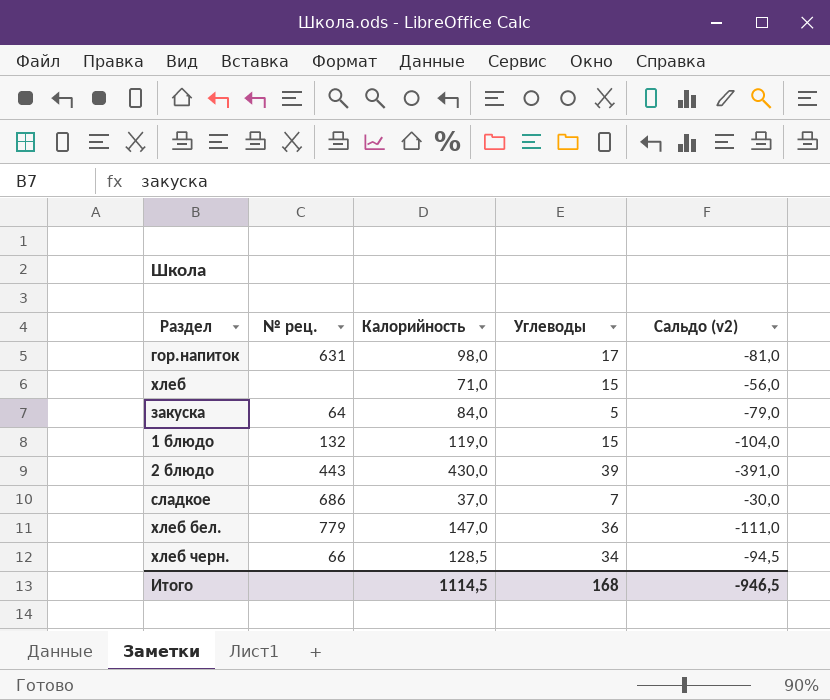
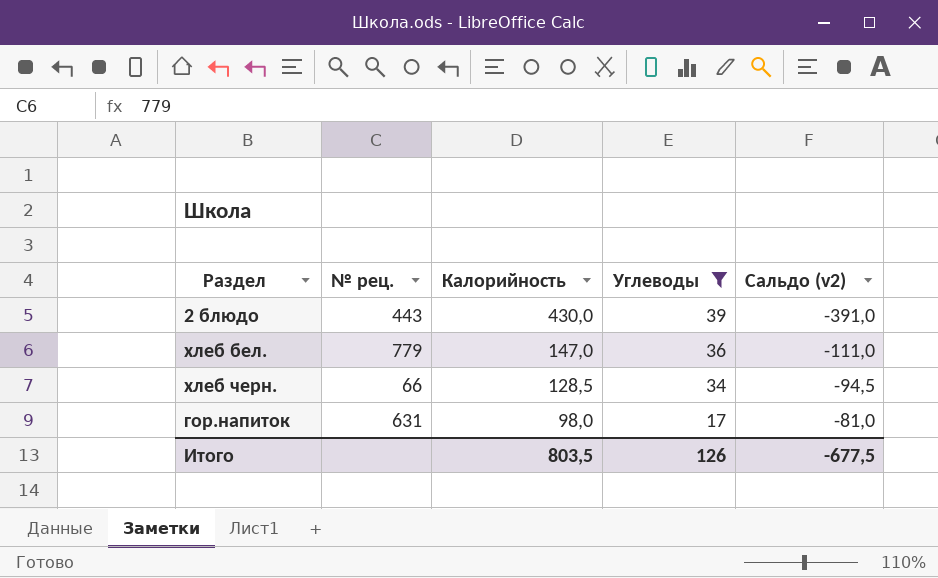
filter: none -> Углеводы >= 17
row order: none -> Калорийность descending
Итого | Калорийность: 1114,5 -> 803,5
Итого | Углеводы: 168 -> 126
Итого | Сальдо (v2): -946,5 -> -677,5

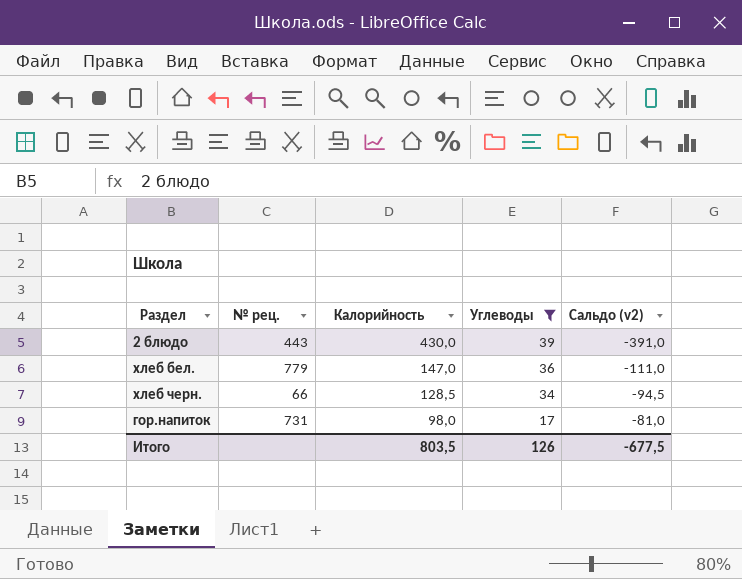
гор.напиток | № рец.: 631 -> 731

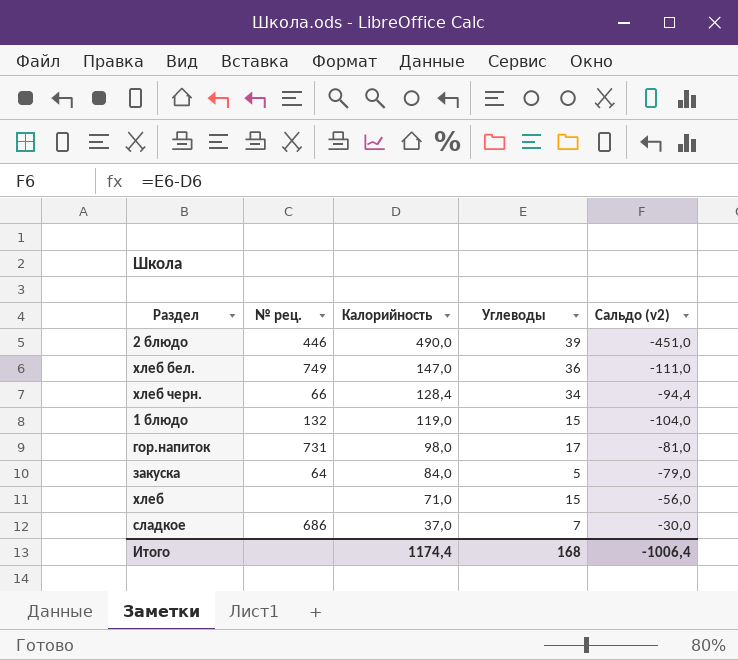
filter: Углеводы >= 17 -> none
2 блюдо | № рец.: 443 -> 446
2 блюдо | Калорийность: 430,0 -> 490,0
2 блюдо | Сальдо (v2): -391,0 -> -451,0
хлеб бел. | № рец.: 779 -> 749
хлеб черн. | Калорийность: 128,5 -> 128,4
хлеб черн. | Сальдо (v2): -94,5 -> -94,4
Итого | Калорийность: 803,5 -> 1174,4
Итого | Углеводы: 126 -> 168
Итого | Сальдо (v2): -677,5 -> -1006,4

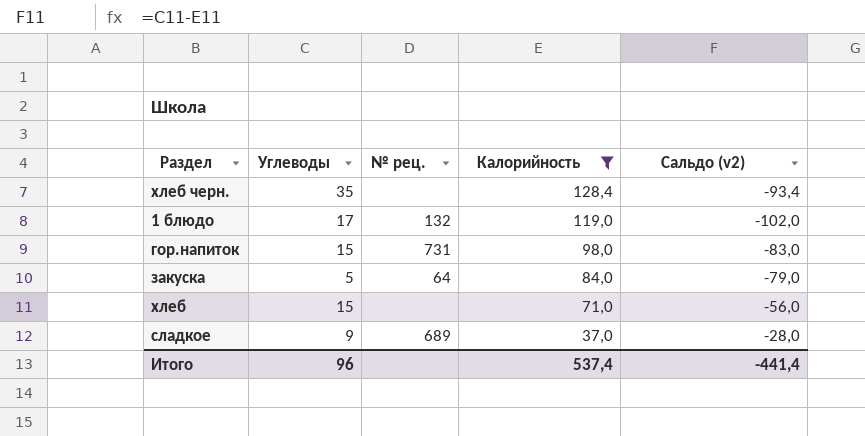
filter: none -> Калорийность <= 128,4
column Углеводы | position: 4 -> 2
хлеб черн. | Углеводы: 34 -> 35
хлеб черн. | № рец.: 66 -> none
хлеб черн. | Сальдо (v2): -94,4 -> -93,4
1 блюдо | Углеводы: 15 -> 17
1 блюдо | Сальдо (v2): -104,0 -> -102,0
гор.напиток | Углеводы: 17 -> 15
гор.напиток | Сальдо (v2): -81,0 -> -83,0
сладкое | Углеводы: 7 -> 9
сладкое | № рец.: 686 -> 689
сладкое | Сальдо (v2): -30,0 -> -28,0
Итого | Углеводы: 168 -> 96
Итого | Калорийность: 1174,4 -> 537,4
Итого | Сальдо (v2): -1006,4 -> -441,4

